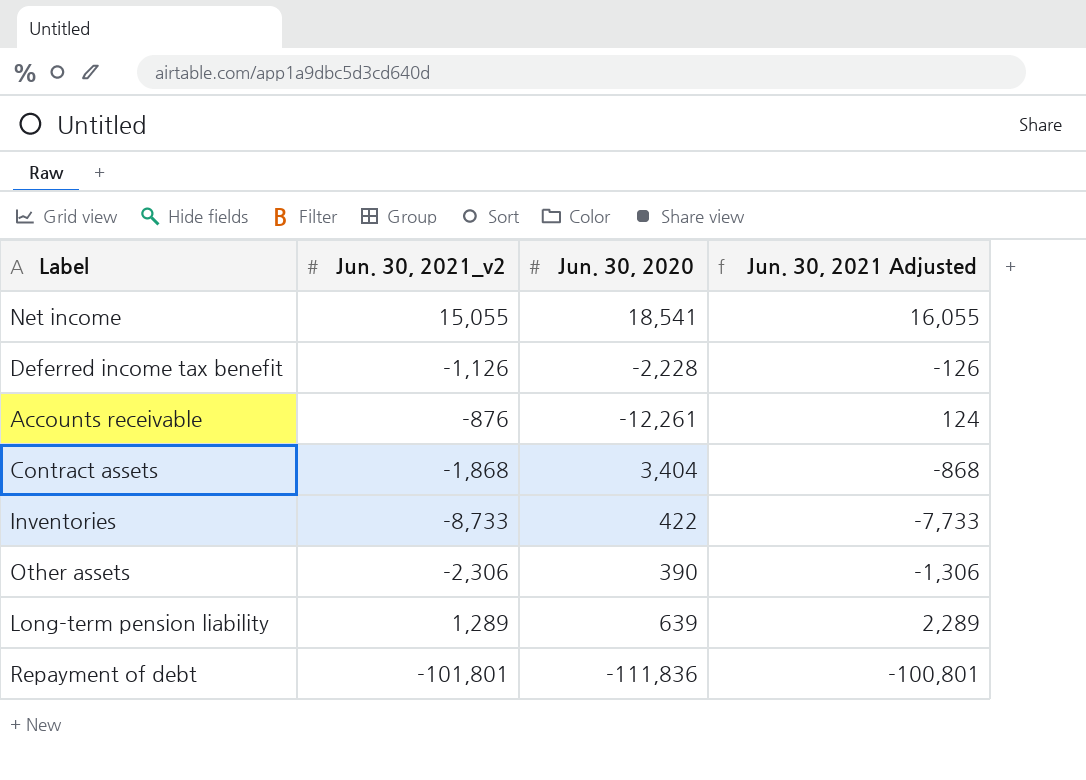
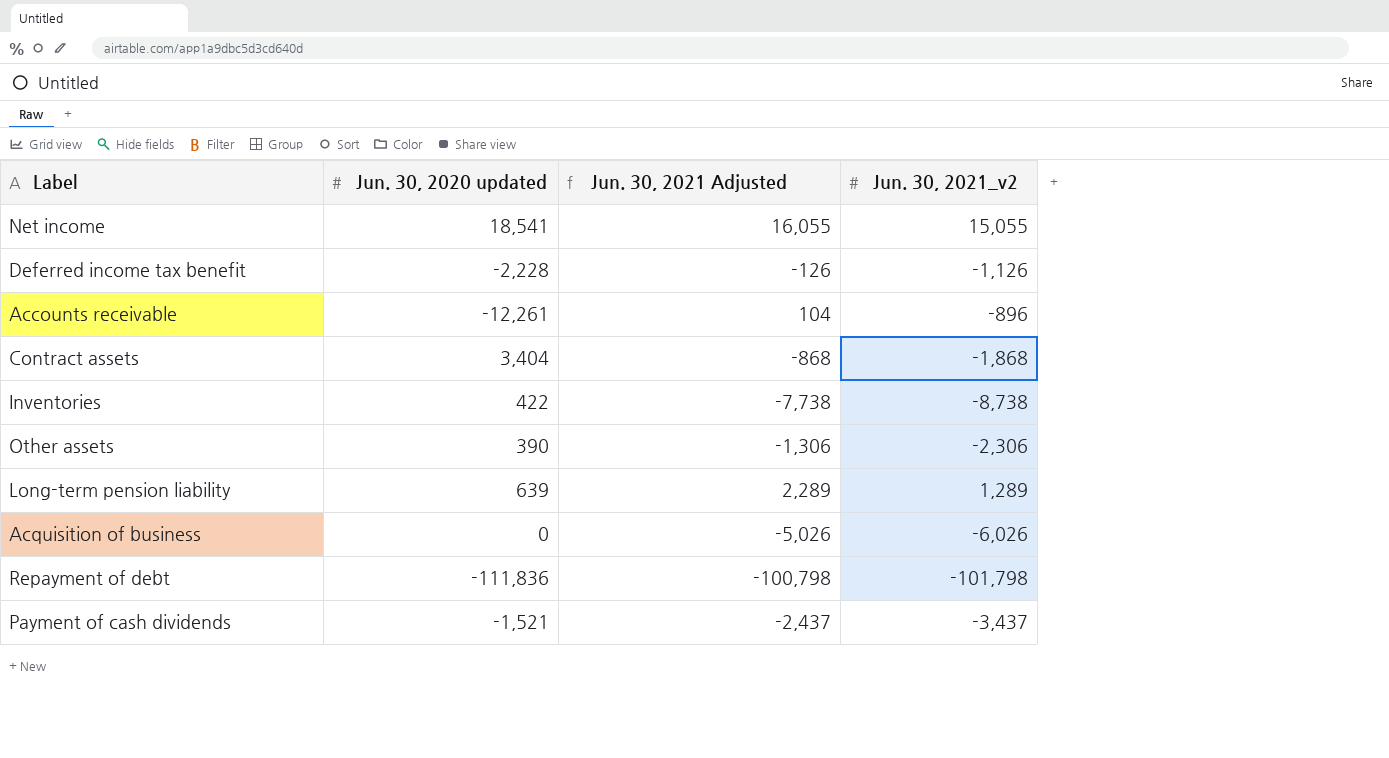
column name: Jun. 30, 2020 -> Jun. 30, 2020 updated
column Jun. 30, 2021_v2 | position: 2 -> 4
Accounts receivable | Jun. 30, 2021 Adjusted: 124 -> 104
Accounts receivable | Jun. 30, 2021_v2: -876 -> -896
Inventories | Jun. 30, 2021 Adjusted: -7,733 -> -7,738
Inventories | Jun. 30, 2021_v2: -8,733 -> -8,738
row Acquisition of business: none -> 0 | -5,026 | -6,026
Repayment of debt | Jun. 30, 2021 Adjusted: -100,801 -> -100,798
Repayment of debt | Jun. 30, 2021_v2: -101,801 -> -101,798
row Payment of cash dividends: none -> -1,521 | -2,437 | -3,437

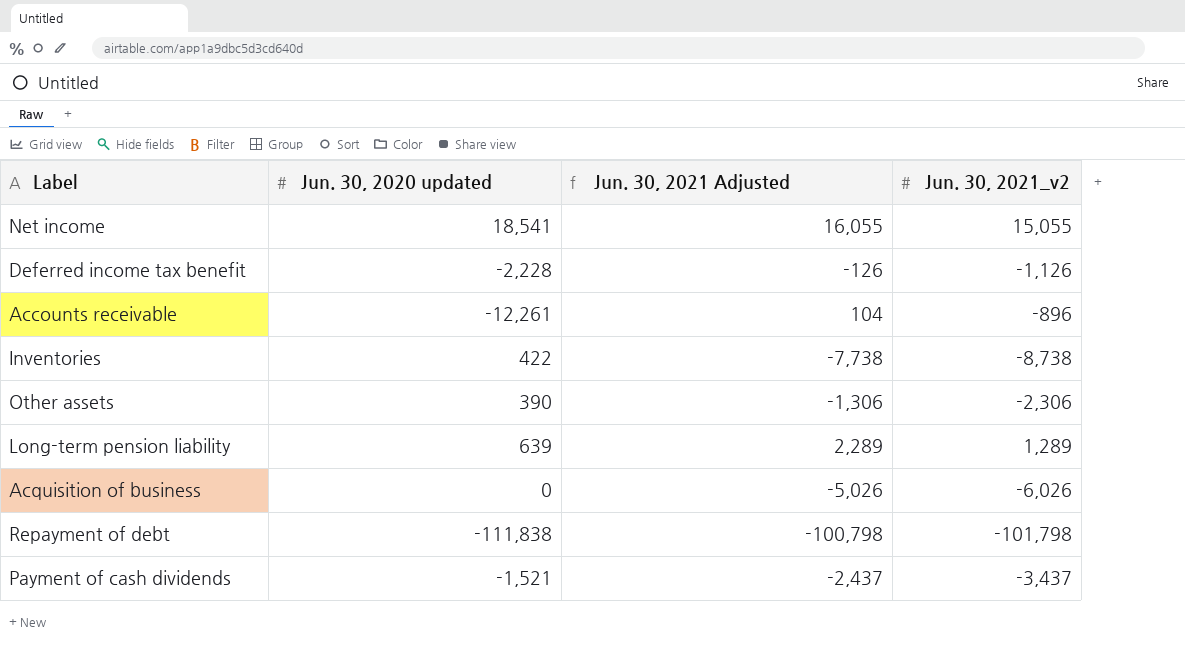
row Contract assets: 3,404 | -868 | -1,868 -> none
Repayment of debt | Jun. 30, 2020 updated: -111,836 -> -111,838

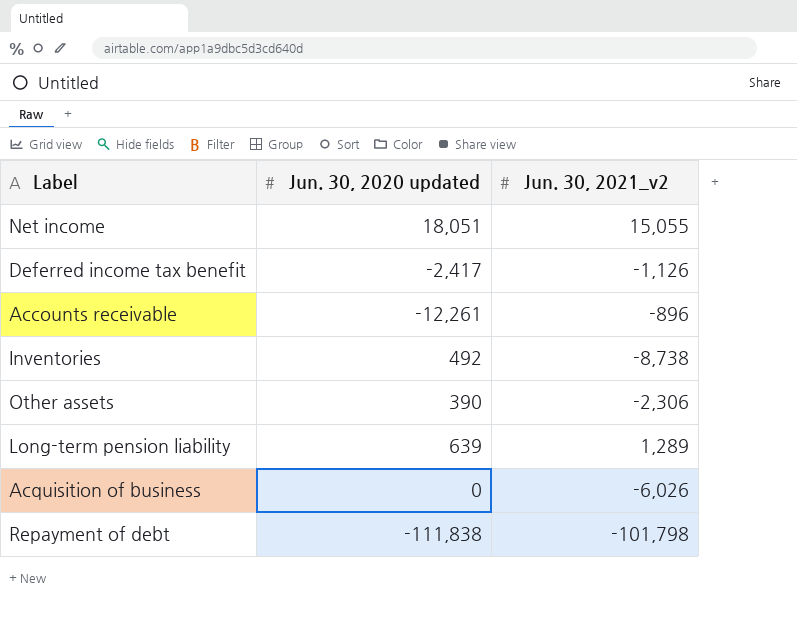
column Jun. 30, 2021 Adjusted | formula: [Jun. 30, 2021_v2] + 1000 -> none
row Payment of cash dividends: -1,521 | -2,437 | -3,437 -> none
Net income | Jun. 30, 2020 updated: 18,541 -> 18,051
Deferred income tax benefit | Jun. 30, 2020 updated: -2,228 -> -2,417
Inventories | Jun. 30, 2020 updated: 422 -> 492

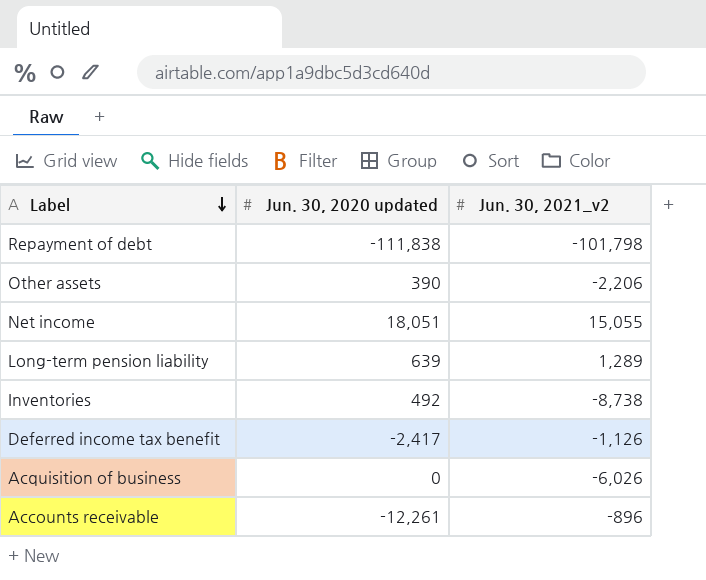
row order: none -> Label descending
Other assets | Jun. 30, 2021_v2: -2,306 -> -2,206

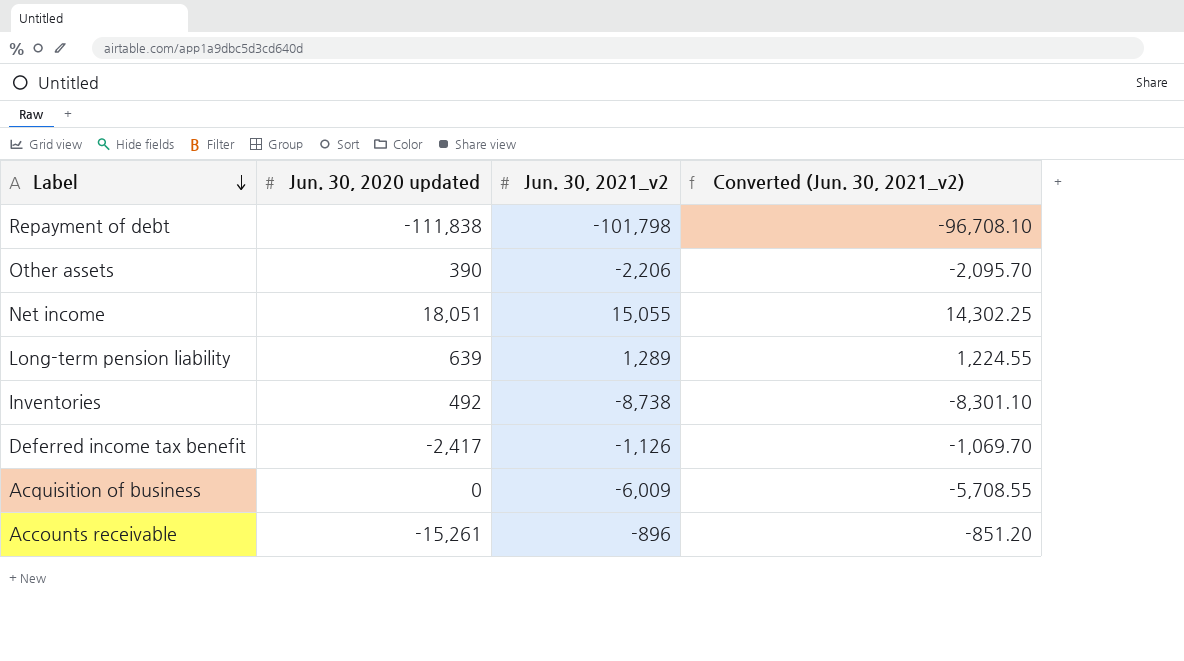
column Converted (Jun. 30, 2021_v2) | formula: none -> [Jun. 30, 2021_v2] * 0.95
Acquisition of business | Jun. 30, 2021_v2: -6,026 -> -6,009
Accounts receivable | Jun. 30, 2020 updated: -12,261 -> -15,261

